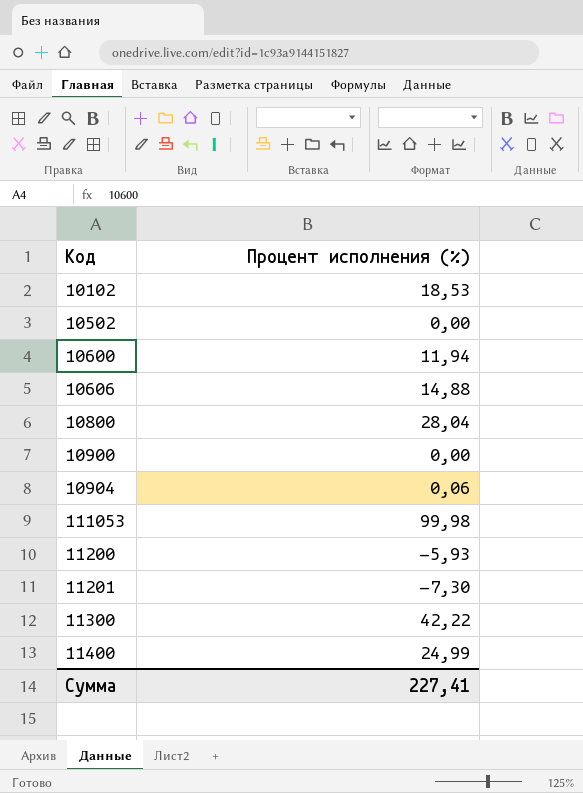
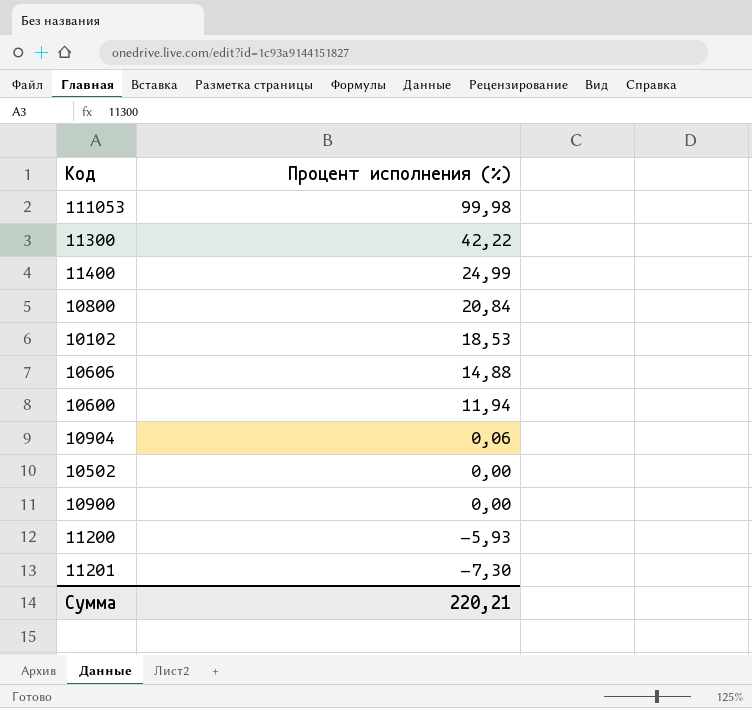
row order: none -> Процент исполнения (%) descending
10800 | Процент исполнения (%): 28,04 -> 20,84
Сумма | Процент исполнения (%): 227,41 -> 220,21

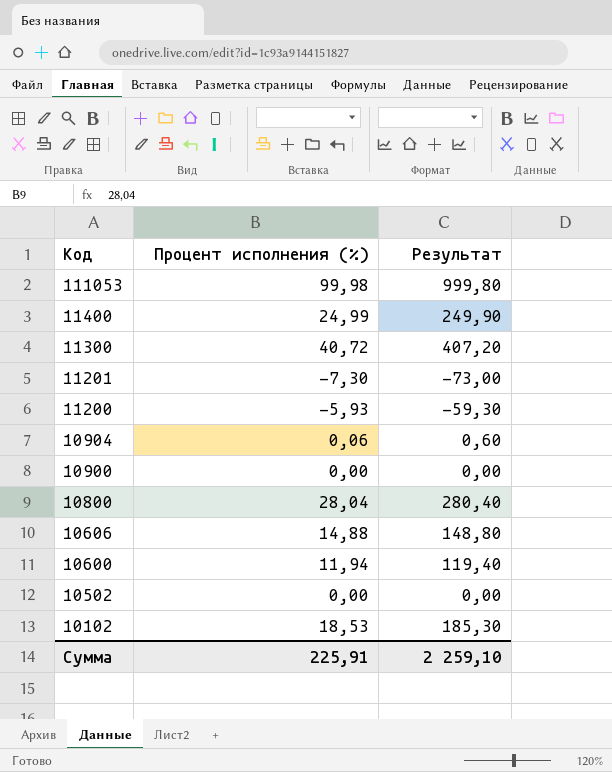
row order: Процент исполнения (%) descending -> Код descending
column Результат | formula: none -> [Процент исполнения (%)] * 10
11300 | Процент исполнения (%): 42,22 -> 40,72
10800 | Процент исполнения (%): 20,84 -> 28,04
Сумма | Процент исполнения (%): 220,21 -> 225,91

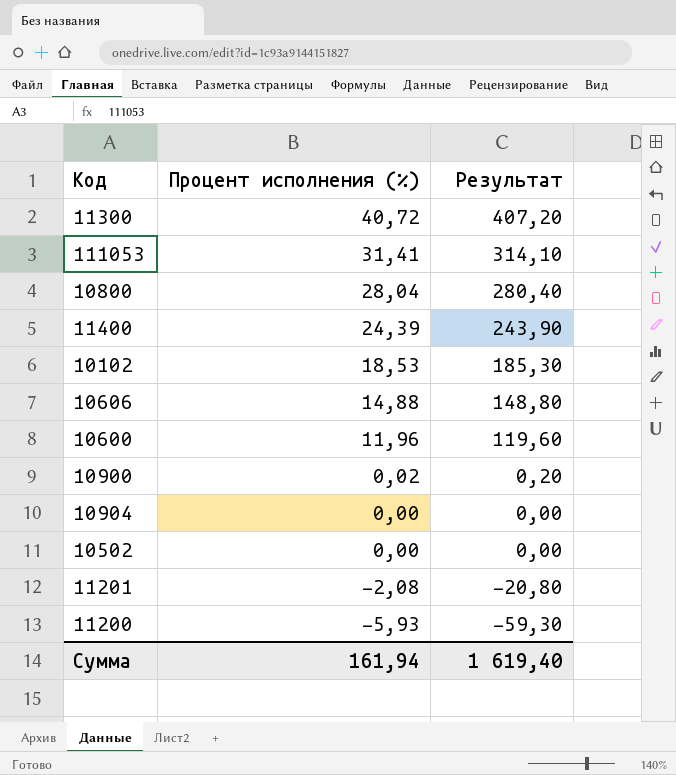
row order: Код descending -> Процент исполнения (%) descending
111053 | Процент исполнения (%): 99,98 -> 31,41
111053 | Результат: 999,80 -> 314,10
11400 | Процент исполнения (%): 24,99 -> 24,39
11400 | Результат: 249,90 -> 243,90
10600 | Процент исполнения (%): 11,94 -> 11,96
10600 | Результат: 119,40 -> 119,60
10900 | Процент исполнения (%): 0,00 -> 0,02
10900 | Результат: 0,00 -> 0,20
10904 | Процент исполнения (%): 0,06 -> 0,00
10904 | Результат: 0,60 -> 0,00
11201 | Процент исполнения (%): -7,30 -> -2,08
11201 | Результат: -73,00 -> -20,80
Сумма | Процент исполнения (%): 225,91 -> 161,94
Сумма | Результат: 2 259,10 -> 1 619,40

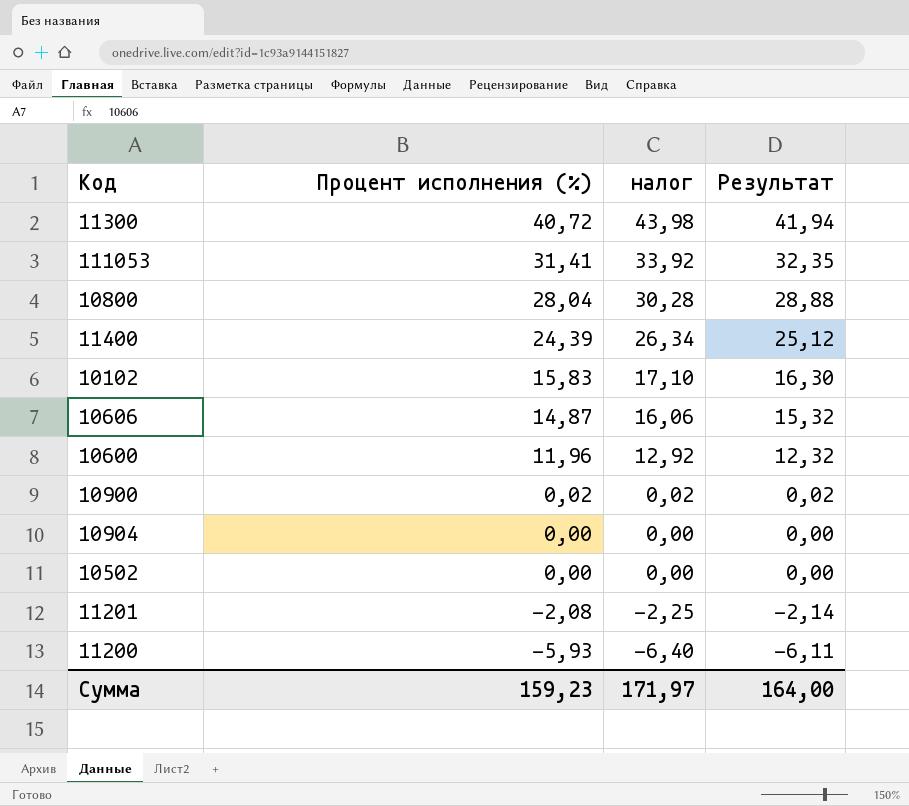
column налог | formula: none -> [Процент исполнения (%)] * 1,08
column Результат | formula: [Процент исполнения (%)] * 10 -> [Процент исполнения (%)] * 1,03
10102 | Процент исполнения (%): 18,53 -> 15,83
10606 | Процент исполнения (%): 14,88 -> 14,87
Сумма | Процент исполнения (%): 161,94 -> 159,23
Сумма | Результат: 1 619,40 -> 164,00

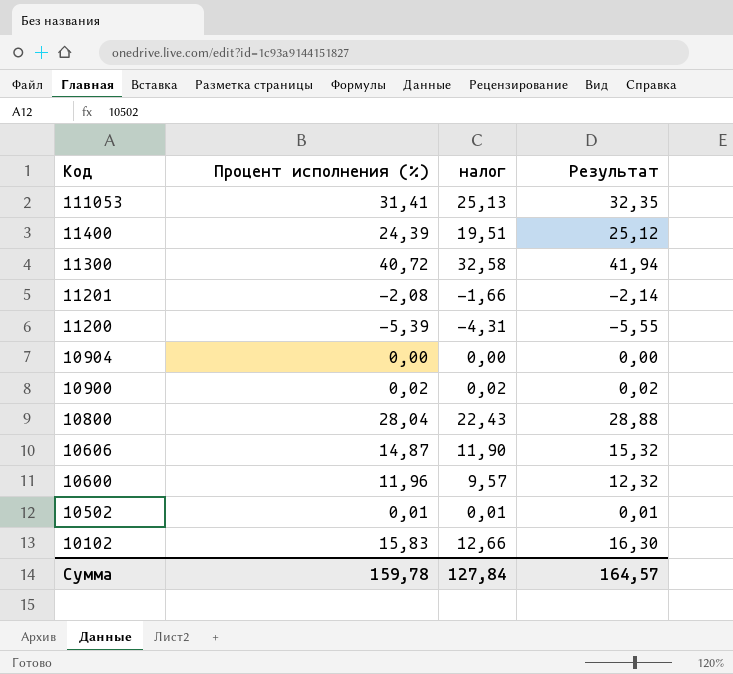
row order: Процент исполнения (%) descending -> Код descending
column налог | formula: [Процент исполнения (%)] * 1,08 -> [Процент исполнения (%)] * 0,8
11200 | Процент исполнения (%): -5,93 -> -5,39
11200 | Результат: -6,11 -> -5,55
10502 | Процент исполнения (%): 0,00 -> 0,01
10502 | Результат: 0,00 -> 0,01
Сумма | Процент исполнения (%): 159,23 -> 159,78
Сумма | налог: 171,97 -> 127,84
Сумма | Результат: 164,00 -> 164,57

